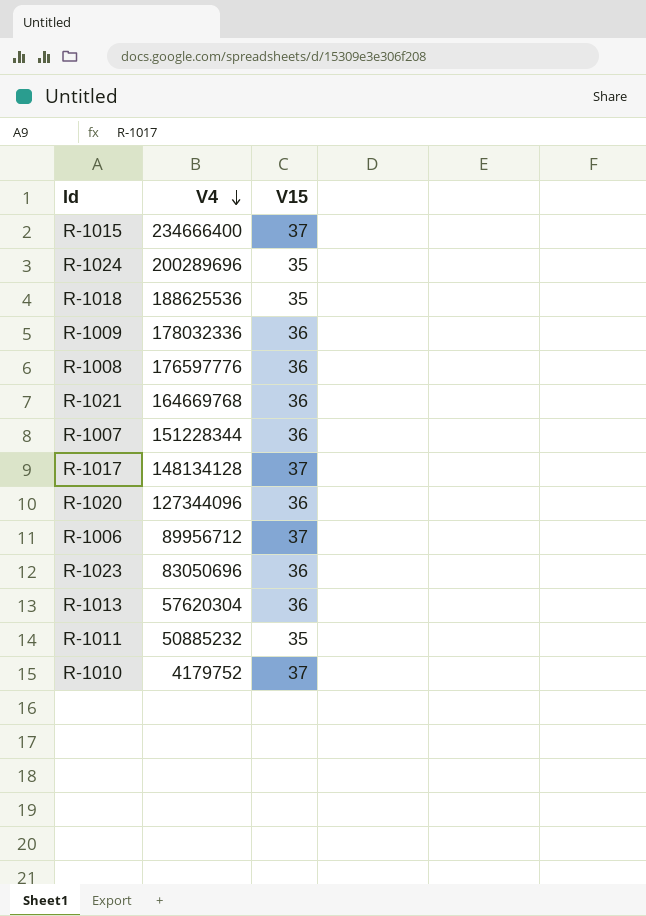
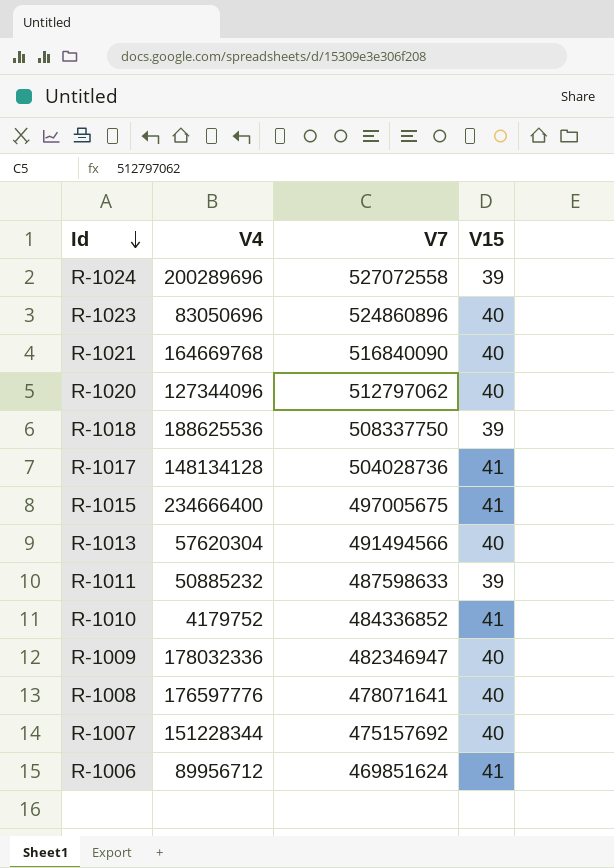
row order: V4 descending -> Id descending
column V7 | position: none -> 3
R-1024 | V15: 35 -> 39
R-1023 | V15: 36 -> 40
R-1021 | V15: 36 -> 40
R-1020 | V15: 36 -> 40
R-1018 | V15: 35 -> 39
R-1017 | V15: 37 -> 41
R-1015 | V15: 37 -> 41
R-1013 | V15: 36 -> 40
R-1011 | V15: 35 -> 39
R-1010 | V15: 37 -> 41
R-1009 | V15: 36 -> 40
R-1008 | V15: 36 -> 40
R-1007 | V15: 36 -> 40
R-1006 | V15: 37 -> 41

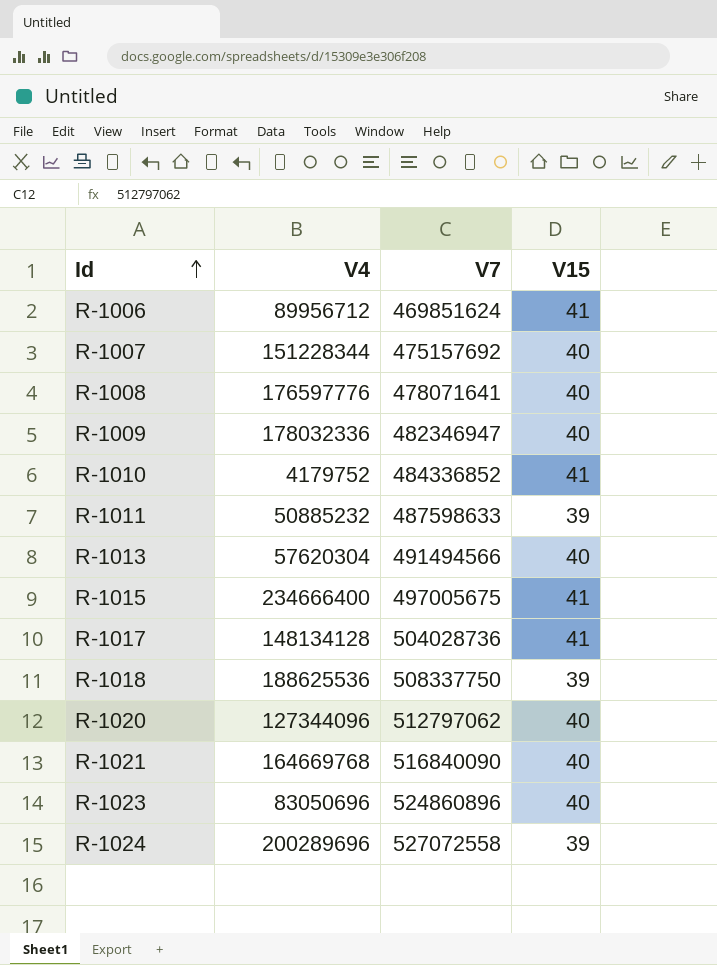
row order: Id descending -> Id ascending

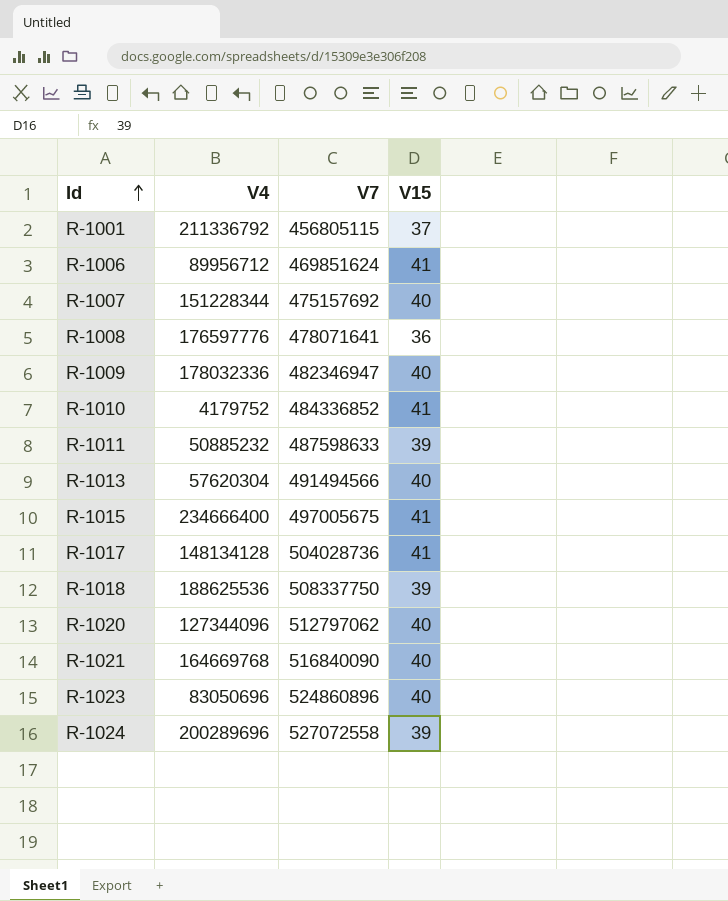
row R-1001: none -> 211336792 | 456805115 | 37
R-1008 | V15: 40 -> 36

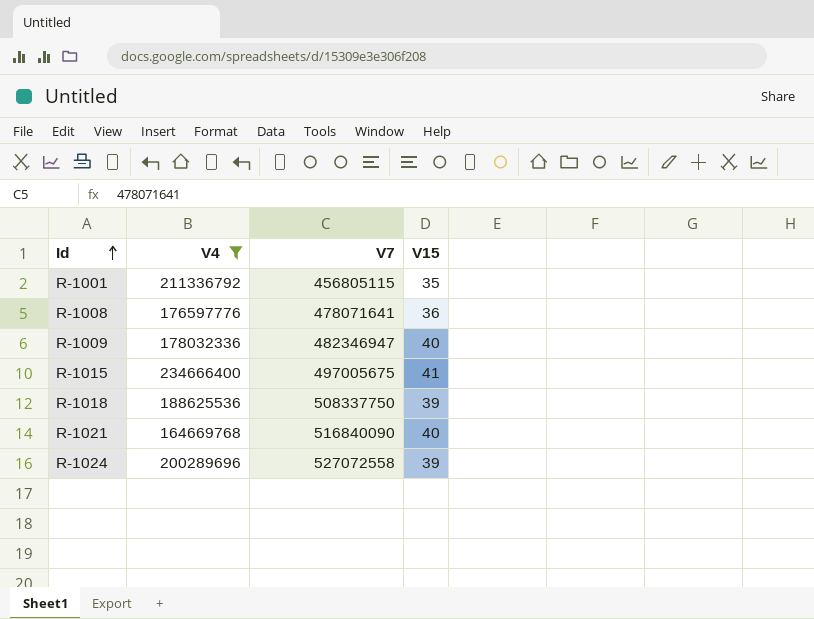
filter: none -> V4 >= 164669768
R-1001 | V15: 37 -> 35

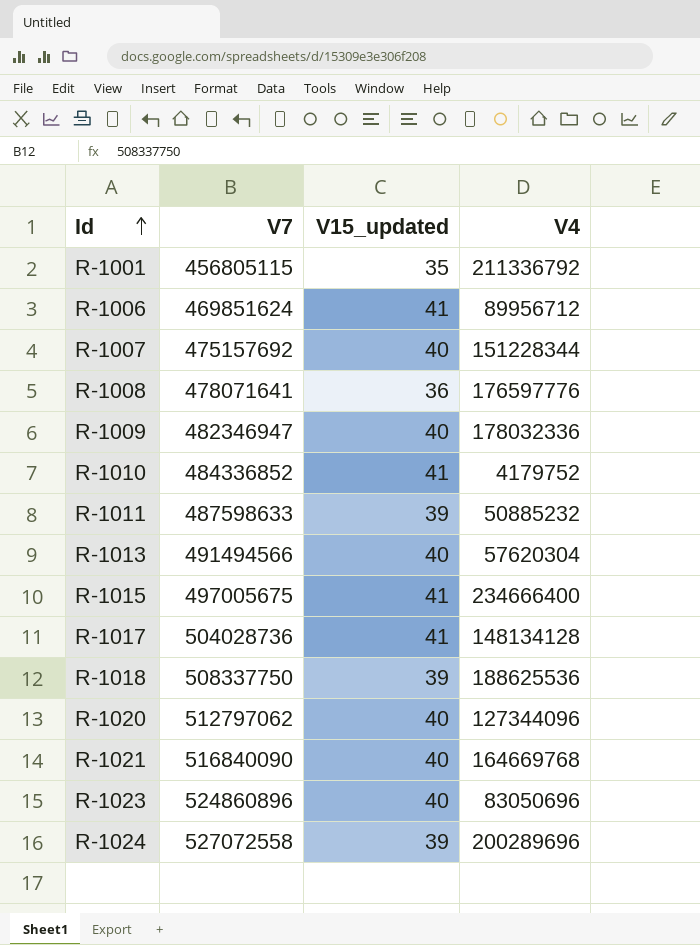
filter: V4 >= 164669768 -> none
column name: V15 -> V15_updated
column V4 | position: 2 -> 4

